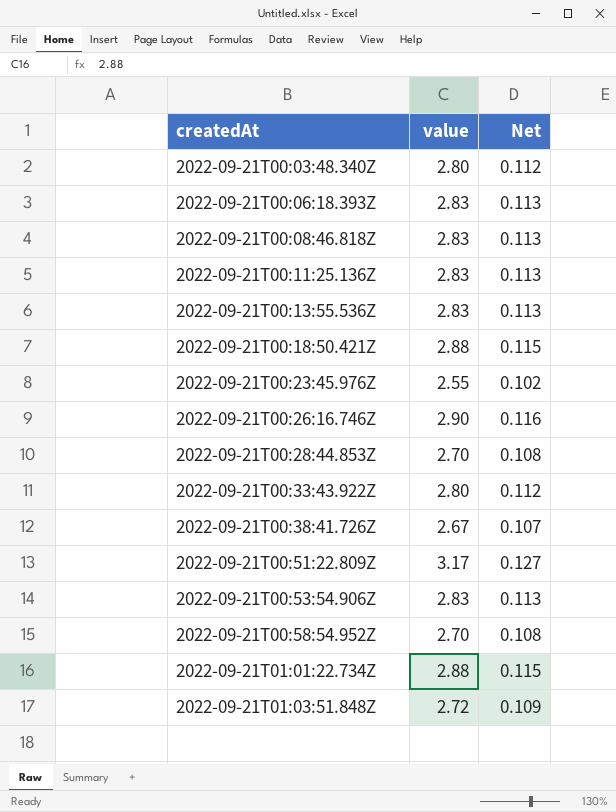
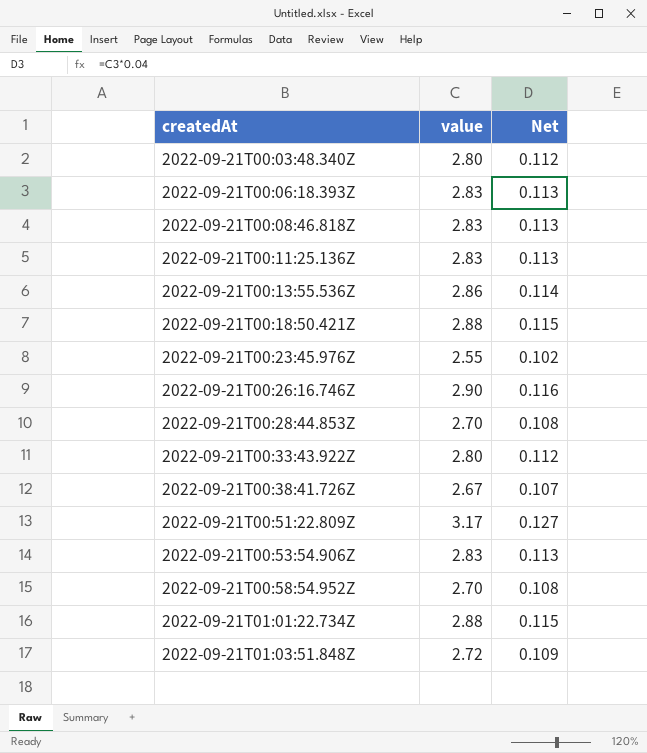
2022-09-21T00:13:55.536Z | value: 2.83 -> 2.86
2022-09-21T00:13:55.536Z | Net: 0.113 -> 0.114

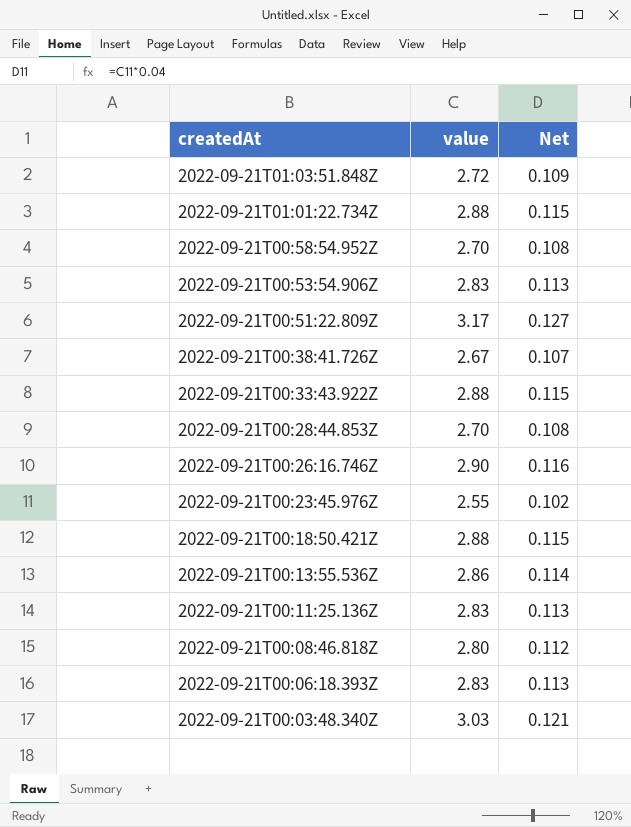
row order: createdAt ascending -> createdAt descending
2022-09-21T00:33:43.922Z | value: 2.80 -> 2.88
2022-09-21T00:33:43.922Z | Net: 0.112 -> 0.115
2022-09-21T00:08:46.818Z | value: 2.83 -> 2.80
2022-09-21T00:08:46.818Z | Net: 0.113 -> 0.112
2022-09-21T00:03:48.340Z | value: 2.80 -> 3.03
2022-09-21T00:03:48.340Z | Net: 0.112 -> 0.121

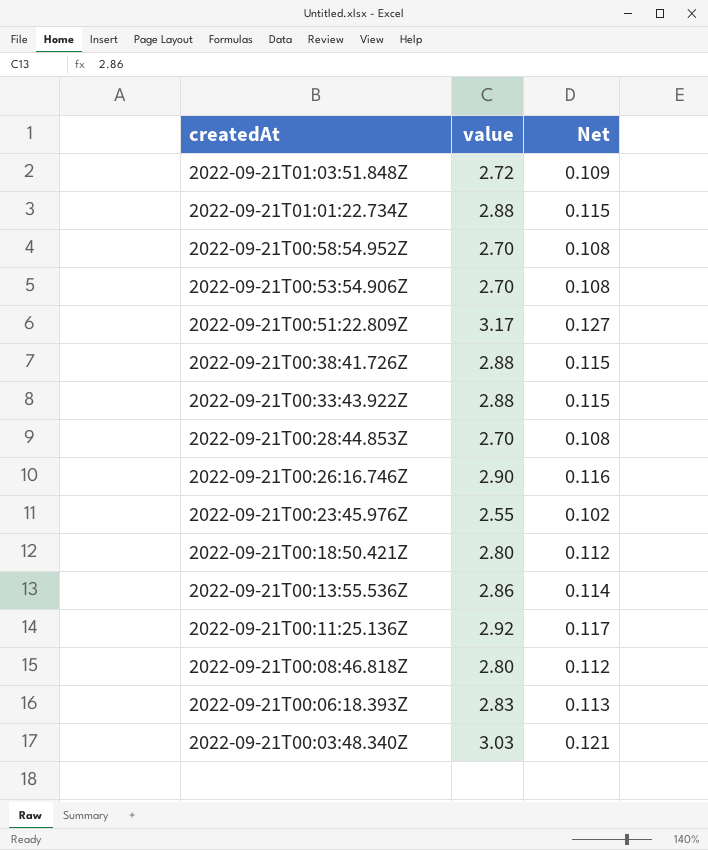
2022-09-21T00:53:54.906Z | value: 2.83 -> 2.70
2022-09-21T00:53:54.906Z | Net: 0.113 -> 0.108
2022-09-21T00:38:41.726Z | value: 2.67 -> 2.88
2022-09-21T00:38:41.726Z | Net: 0.107 -> 0.115
2022-09-21T00:18:50.421Z | value: 2.88 -> 2.80
2022-09-21T00:18:50.421Z | Net: 0.115 -> 0.112
2022-09-21T00:11:25.136Z | value: 2.83 -> 2.92
2022-09-21T00:11:25.136Z | Net: 0.113 -> 0.117

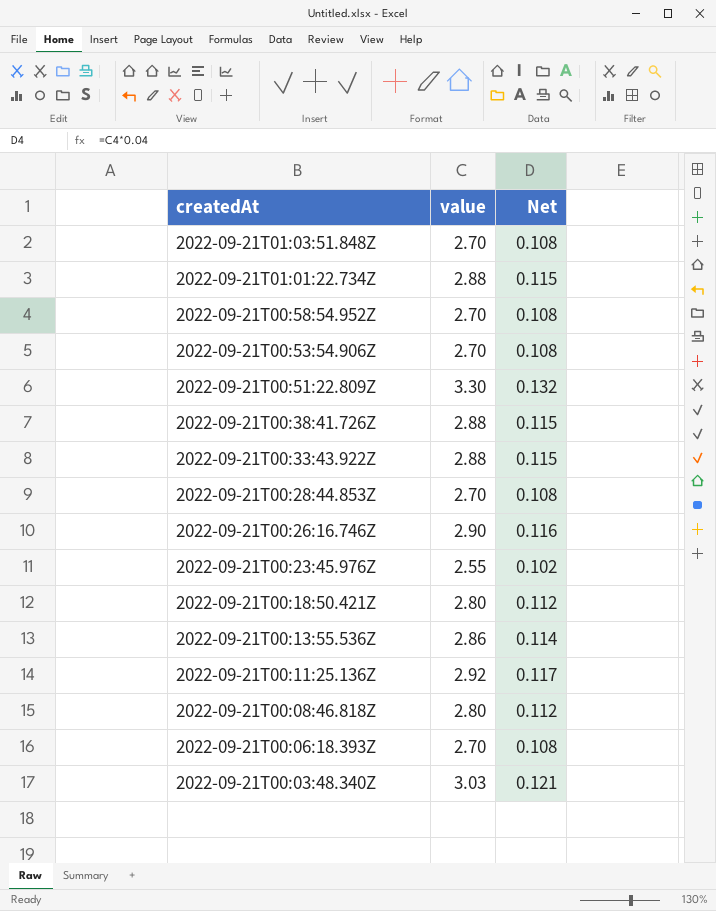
2022-09-21T01:03:51.848Z | value: 2.72 -> 2.70
2022-09-21T01:03:51.848Z | Net: 0.109 -> 0.108
2022-09-21T00:51:22.809Z | value: 3.17 -> 3.30
2022-09-21T00:51:22.809Z | Net: 0.127 -> 0.132
2022-09-21T00:06:18.393Z | value: 2.83 -> 2.70
2022-09-21T00:06:18.393Z | Net: 0.113 -> 0.108

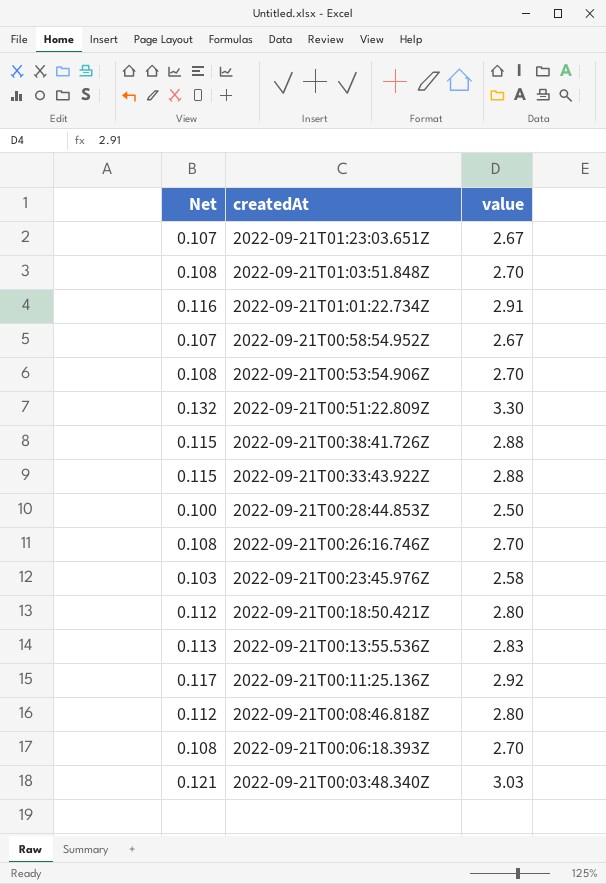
column Net | position: 3 -> 1
row 2022-09-21T01:23:03.651Z: none -> 0.107 | 2.67
2022-09-21T01:01:22.734Z | Net: 0.115 -> 0.116
2022-09-21T01:01:22.734Z | value: 2.88 -> 2.91
2022-09-21T00:58:54.952Z | Net: 0.108 -> 0.107
2022-09-21T00:58:54.952Z | value: 2.70 -> 2.67
2022-09-21T00:28:44.853Z | Net: 0.108 -> 0.100
2022-09-21T00:28:44.853Z | value: 2.70 -> 2.50
2022-09-21T00:26:16.746Z | Net: 0.116 -> 0.108
2022-09-21T00:26:16.746Z | value: 2.90 -> 2.70
2022-09-21T00:23:45.976Z | Net: 0.102 -> 0.103
2022-09-21T00:23:45.976Z | value: 2.55 -> 2.58
2022-09-21T00:13:55.536Z | Net: 0.114 -> 0.113
2022-09-21T00:13:55.536Z | value: 2.86 -> 2.83

